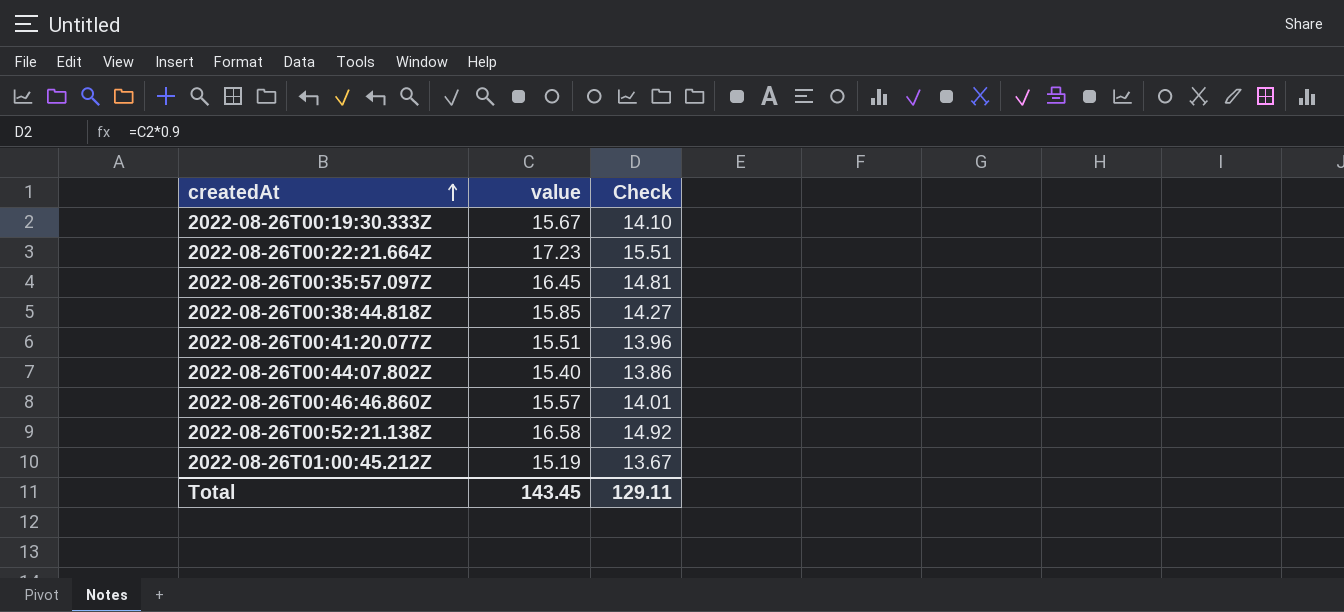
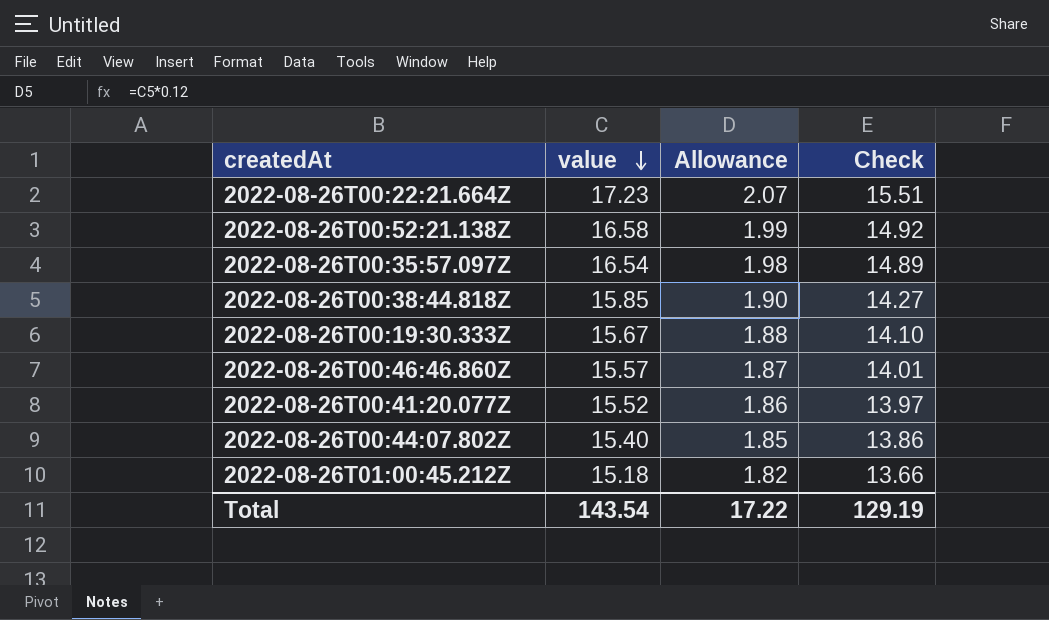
row order: createdAt ascending -> value descending
column Allowance | formula: none -> [value] * 0.12
2022-08-26T00:35:57.097Z | value: 16.45 -> 16.54
2022-08-26T00:35:57.097Z | Check: 14.81 -> 14.89
2022-08-26T00:41:20.077Z | value: 15.51 -> 15.52
2022-08-26T00:41:20.077Z | Check: 13.96 -> 13.97
2022-08-26T01:00:45.212Z | value: 15.19 -> 15.18
2022-08-26T01:00:45.212Z | Check: 13.67 -> 13.66
Total | value: 143.45 -> 143.54
Total | Check: 129.11 -> 129.19

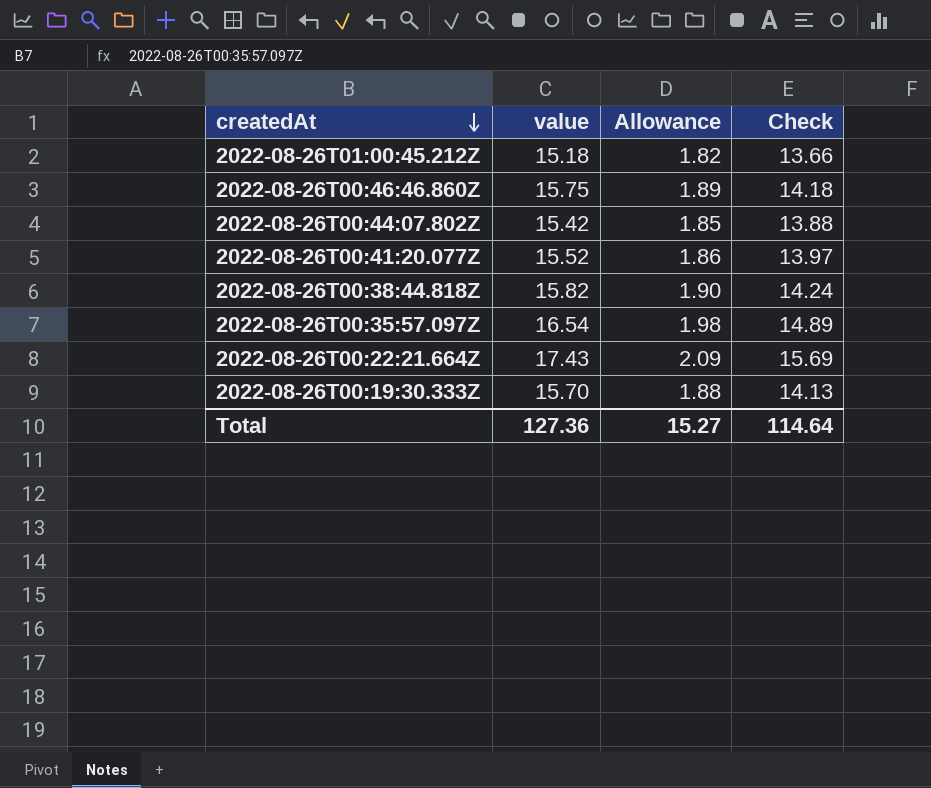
row order: value descending -> createdAt descending
row 2022-08-26T00:52:21.138Z: 16.58 | 1.99 | 14.92 -> none
2022-08-26T00:46:46.860Z | value: 15.57 -> 15.75
2022-08-26T00:46:46.860Z | Allowance: 1.87 -> 1.89
2022-08-26T00:46:46.860Z | Check: 14.01 -> 14.18
2022-08-26T00:44:07.802Z | value: 15.40 -> 15.42
2022-08-26T00:44:07.802Z | Check: 13.86 -> 13.88
2022-08-26T00:38:44.818Z | value: 15.85 -> 15.82
2022-08-26T00:38:44.818Z | Check: 14.27 -> 14.24
2022-08-26T00:22:21.664Z | value: 17.23 -> 17.43
2022-08-26T00:22:21.664Z | Allowance: 2.07 -> 2.09
2022-08-26T00:22:21.664Z | Check: 15.51 -> 15.69
2022-08-26T00:19:30.333Z | value: 15.67 -> 15.70
2022-08-26T00:19:30.333Z | Check: 14.10 -> 14.13
Total | value: 143.54 -> 127.36
Total | Allowance: 17.22 -> 15.27
Total | Check: 129.19 -> 114.64

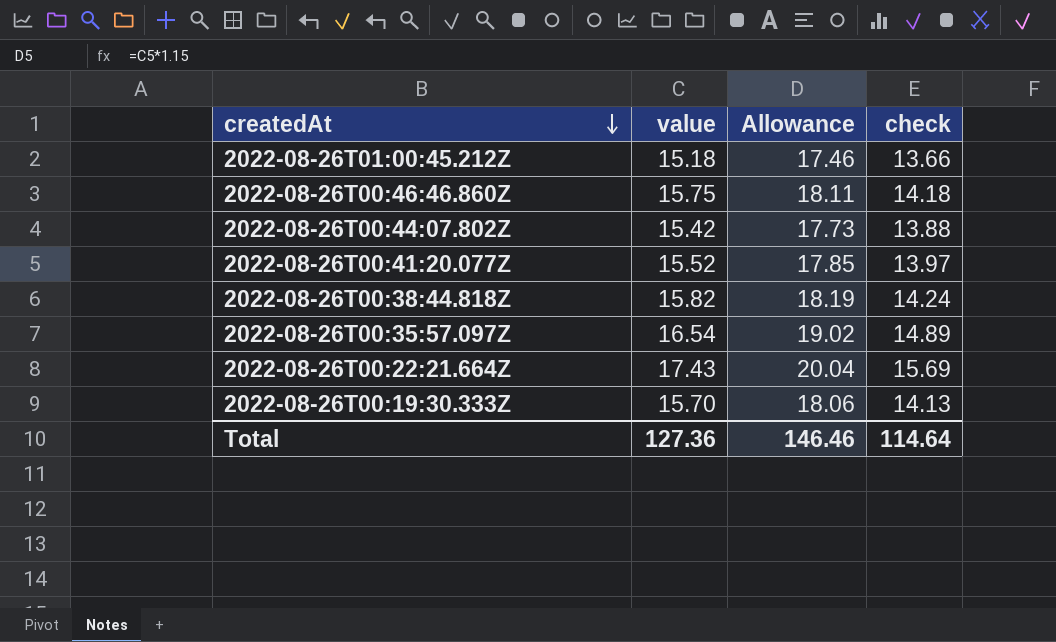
column Allowance | formula: [value] * 0.12 -> [value] * 1.15
column name: Check -> check
Total | Allowance: 15.27 -> 146.46

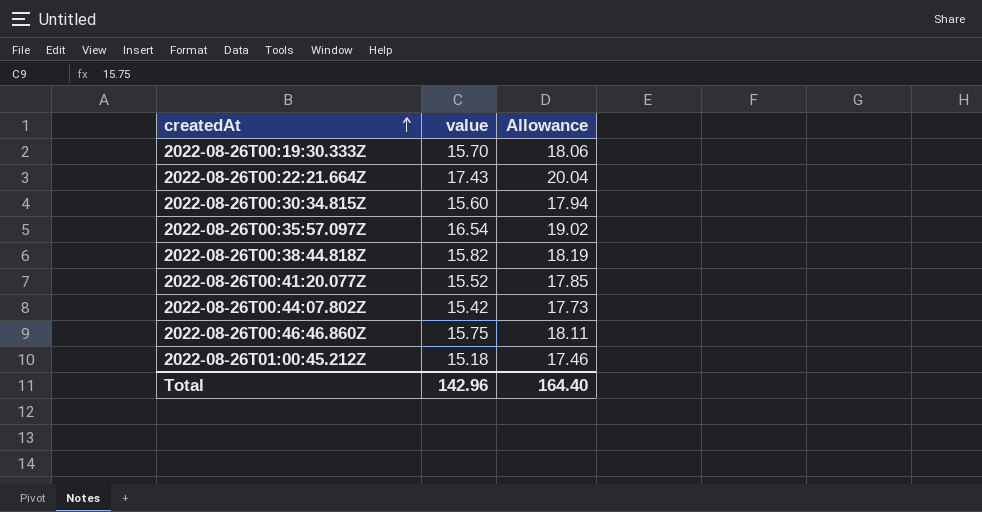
row order: createdAt descending -> createdAt ascending
column check | formula: [value] * 0.9 -> none
row 2022-08-26T00:30:34.815Z: none -> 15.60 | 17.94
Total | value: 127.36 -> 142.96
Total | Allowance: 146.46 -> 164.40

